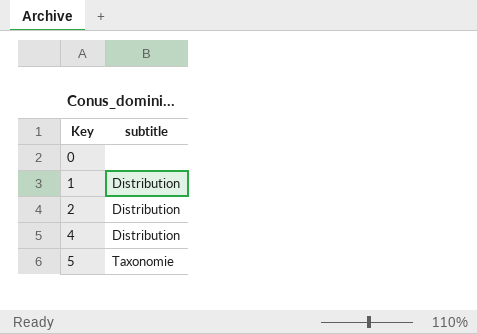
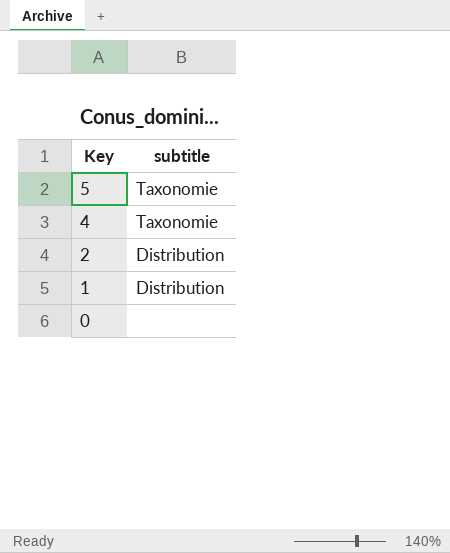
row order: Key ascending -> Key descending
4 | subtitle: Distribution -> Taxonomie

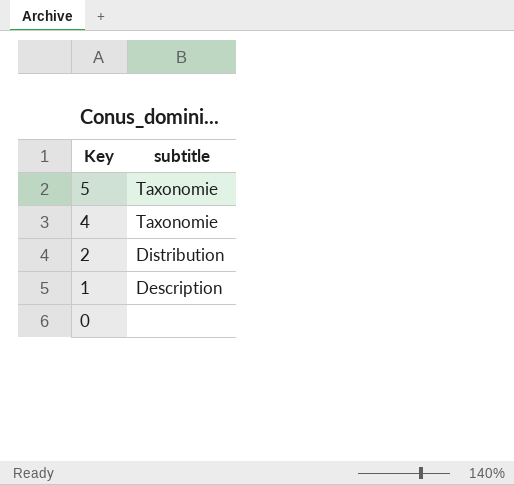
1 | subtitle: Distribution -> Description

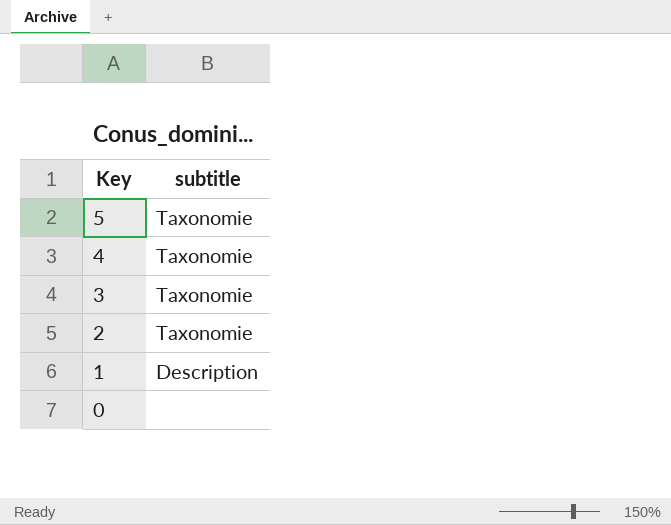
row 3: none -> Taxonomie
2 | subtitle: Distribution -> Taxonomie

